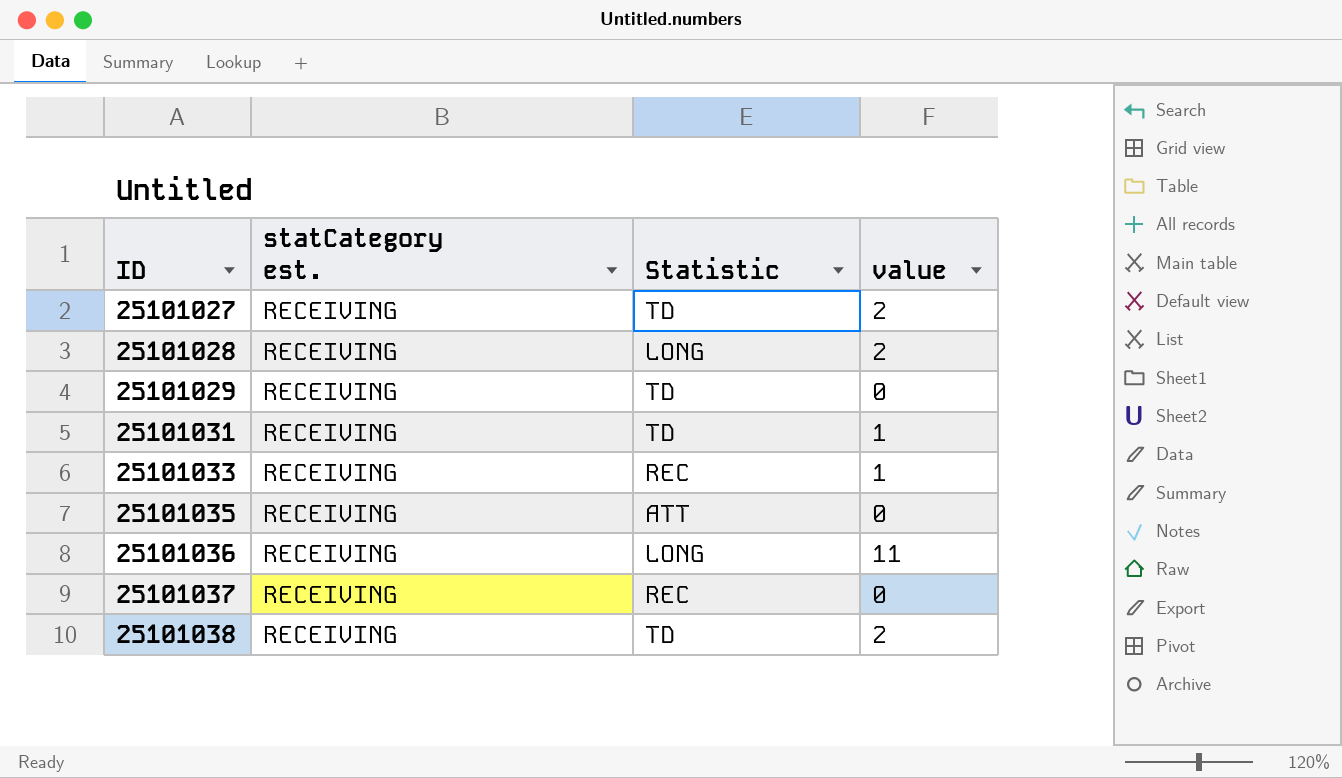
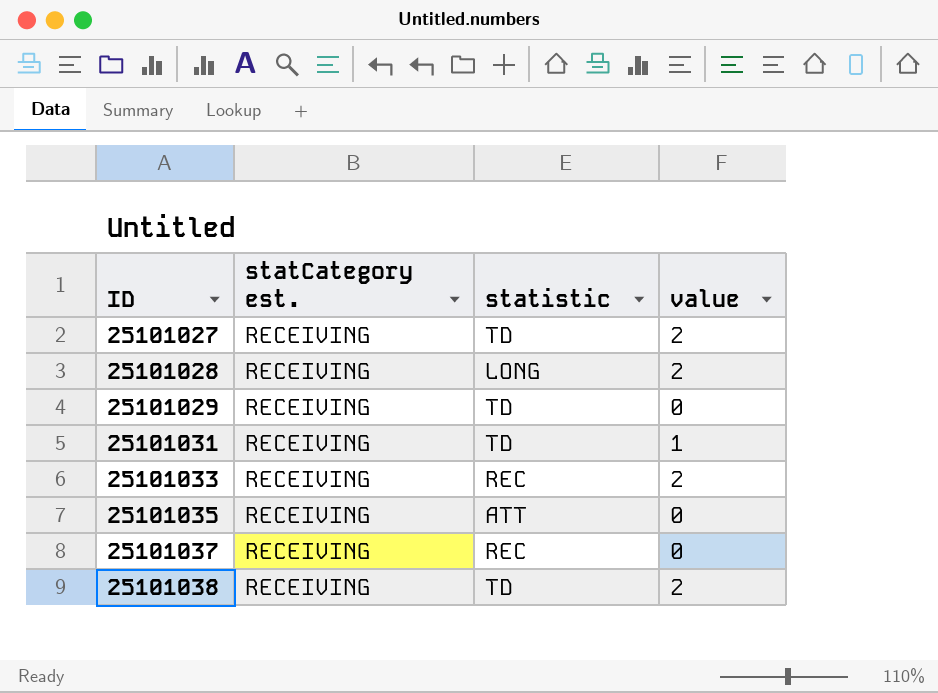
column name: Statistic -> statistic
row 25101036: RECEIVING | LONG | 11 -> none
25101033 | value: 1 -> 2

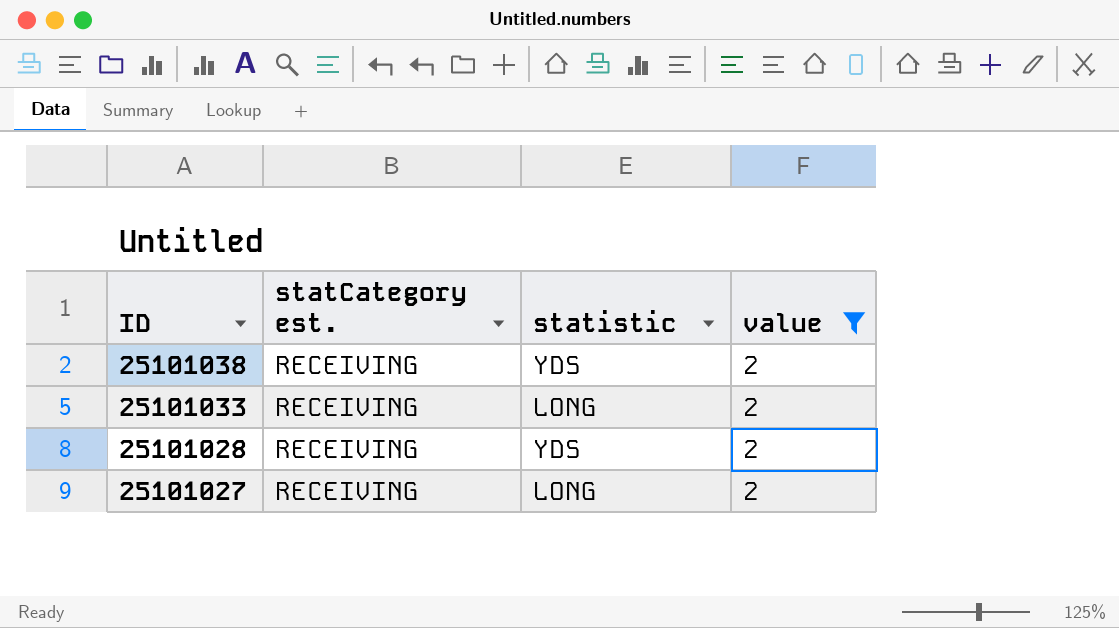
filter: none -> value = 2
row order: ID ascending -> ID descending
25101038 | statistic: TD -> YDS
25101033 | statistic: REC -> LONG
25101028 | statistic: LONG -> YDS
25101027 | statistic: TD -> LONG

